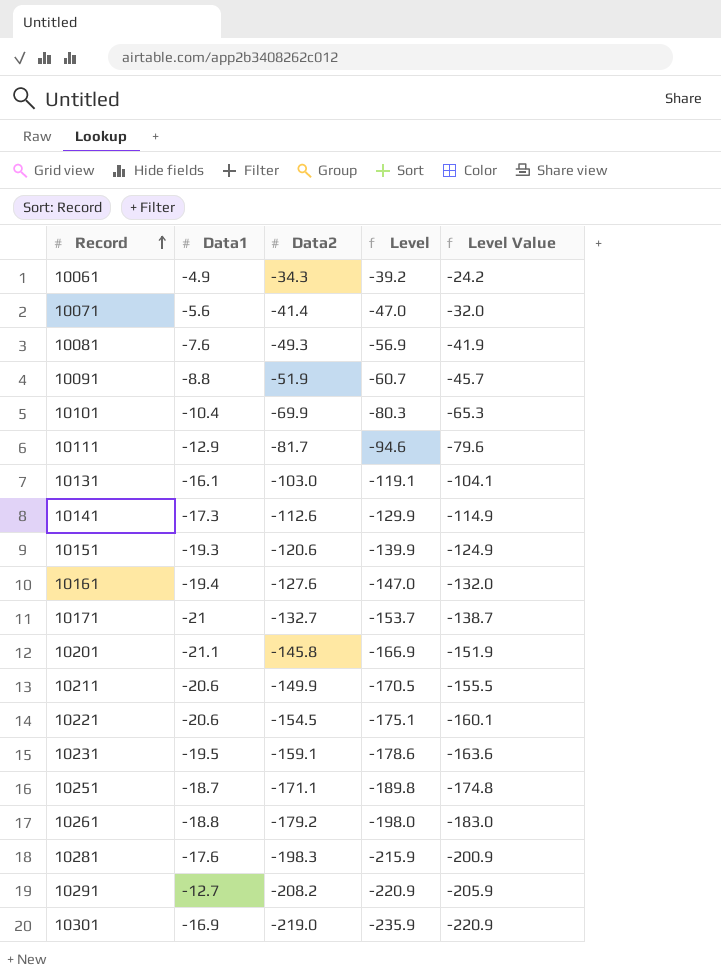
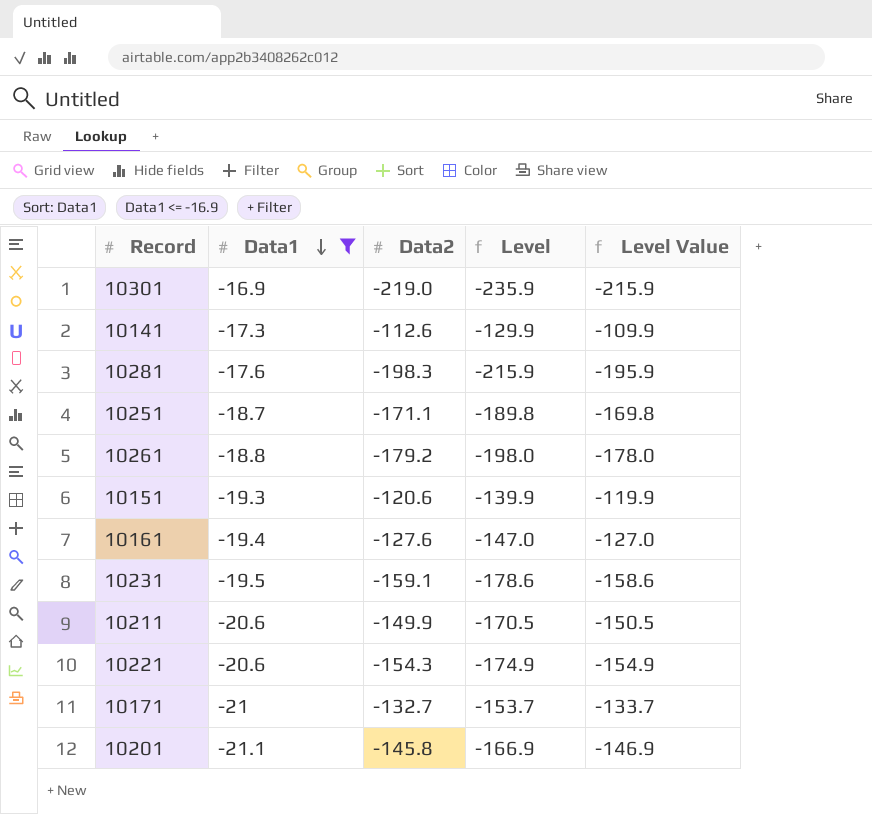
filter: none -> Data1 <= -16.9
row order: Record ascending -> Data1 descending
column Level Value | formula: [Level] + 15 -> [Level] + 20
10221 | Data2: -154.5 -> -154.3
10221 | Level: -175.1 -> -174.9

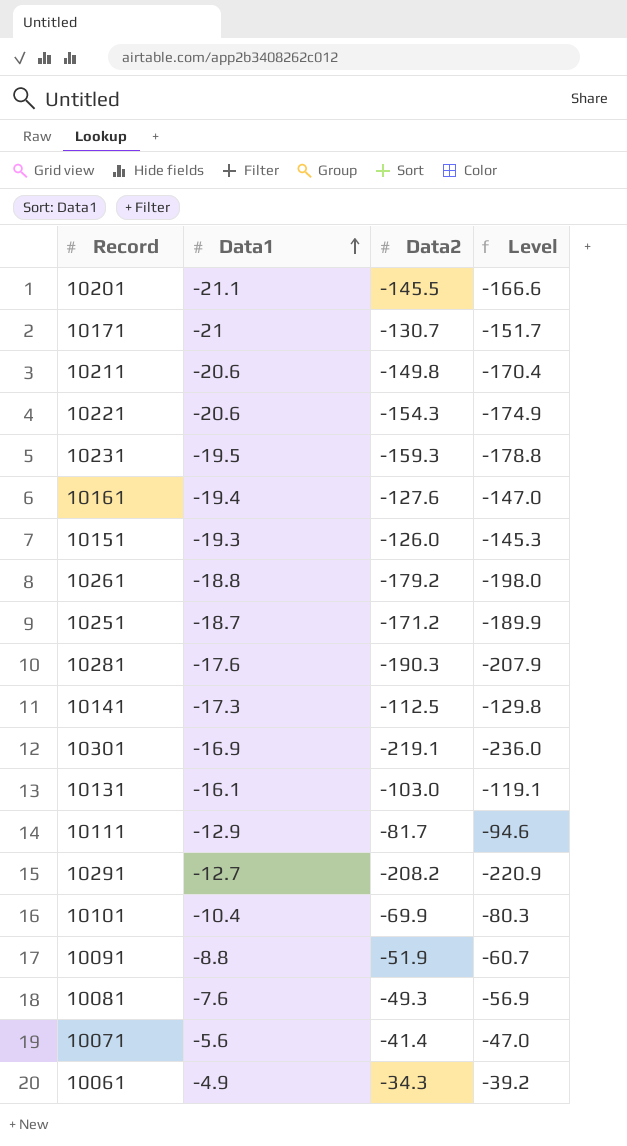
filter: Data1 <= -16.9 -> none
row order: Data1 descending -> Data1 ascending
column Level Value | formula: [Level] + 20 -> none
10201 | Data2: -145.8 -> -145.5
10201 | Level: -166.9 -> -166.6
10171 | Data2: -132.7 -> -130.7
10171 | Level: -153.7 -> -151.7
10211 | Data2: -149.9 -> -149.8
10211 | Level: -170.5 -> -170.4
10231 | Data2: -159.1 -> -159.3
10231 | Level: -178.6 -> -178.8
10151 | Data2: -120.6 -> -126.0
10151 | Level: -139.9 -> -145.3
10251 | Data2: -171.1 -> -171.2
10251 | Level: -189.8 -> -189.9
10281 | Data2: -198.3 -> -190.3
10281 | Level: -215.9 -> -207.9
10141 | Data2: -112.6 -> -112.5
10141 | Level: -129.9 -> -129.8
10301 | Data2: -219.0 -> -219.1
10301 | Level: -235.9 -> -236.0

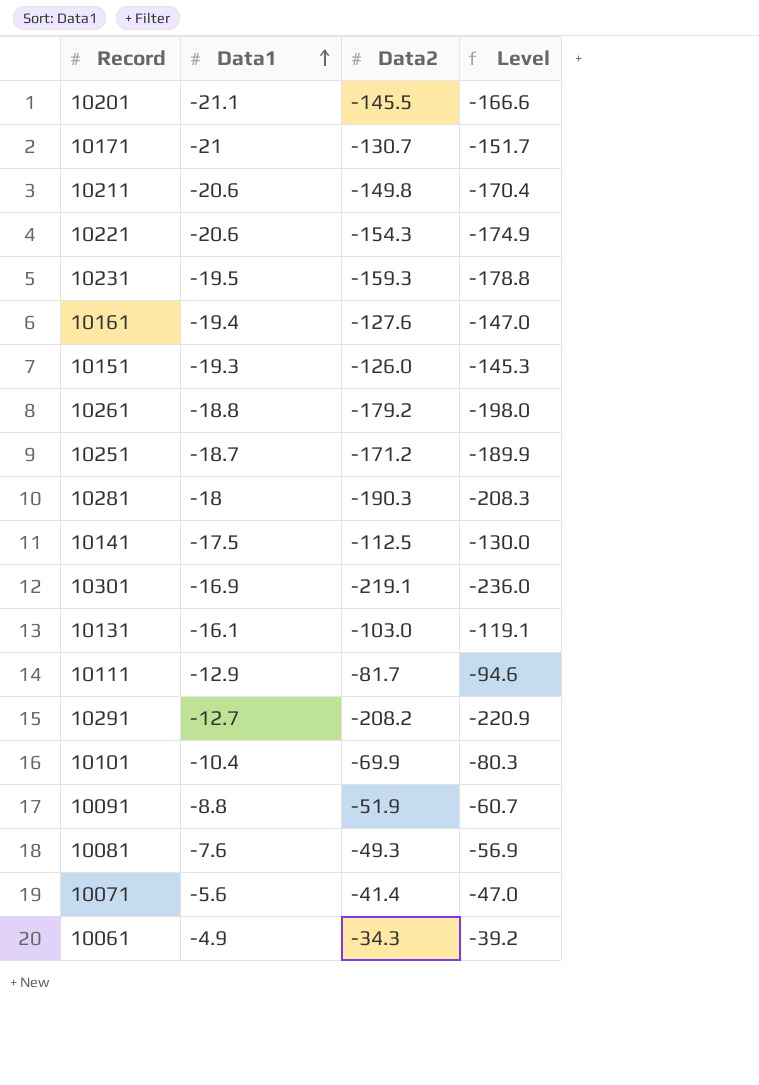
10281 | Data1: -17.6 -> -18
10281 | Level: -207.9 -> -208.3
10141 | Data1: -17.3 -> -17.5
10141 | Level: -129.8 -> -130.0

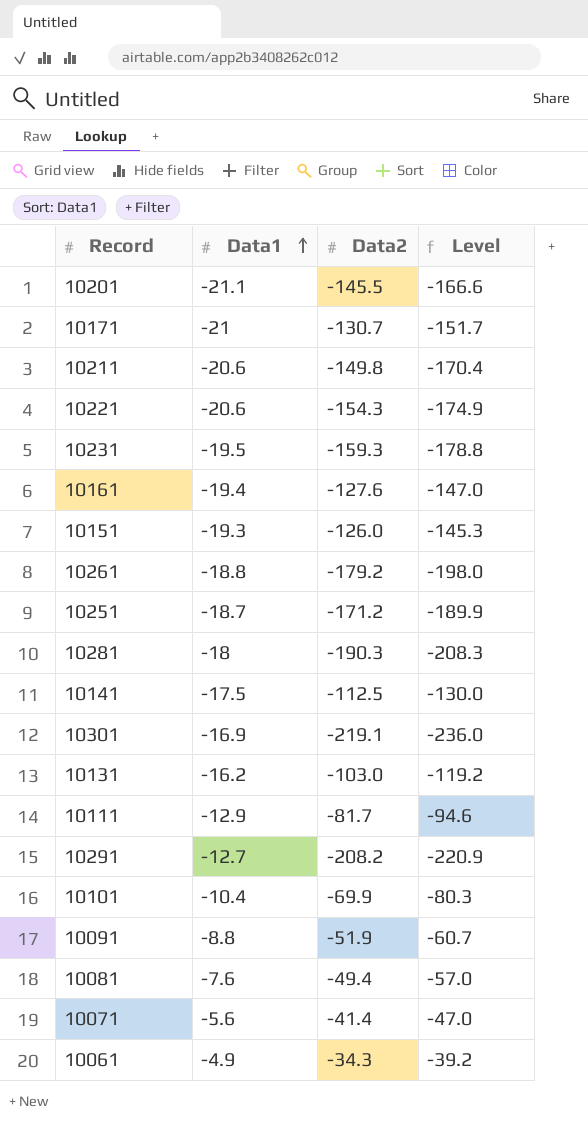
10131 | Data1: -16.1 -> -16.2
10131 | Level: -119.1 -> -119.2
10081 | Data2: -49.3 -> -49.4
10081 | Level: -56.9 -> -57.0

